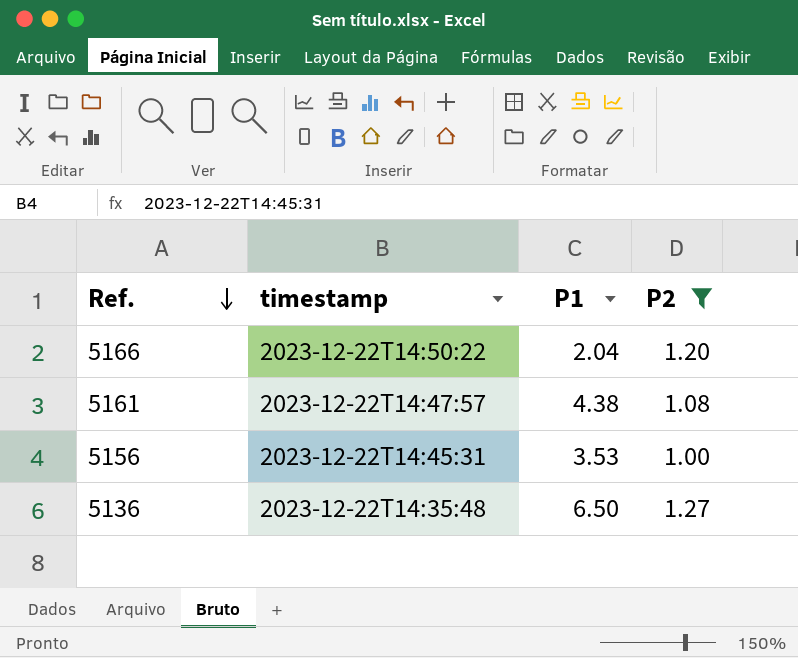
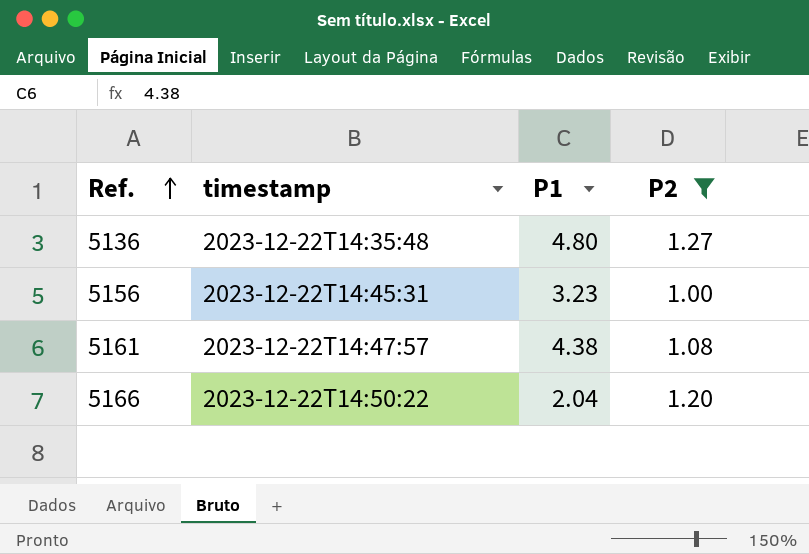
row order: Ref. descending -> Ref. ascending
5136 | P1: 6.50 -> 4.80
5156 | P1: 3.53 -> 3.23

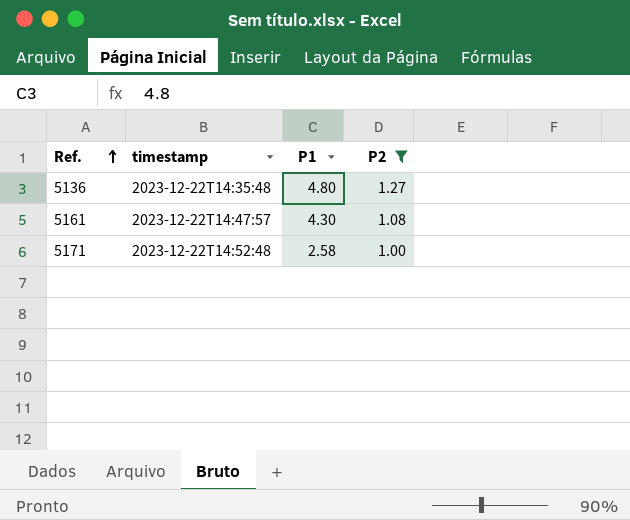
row 5156: 2023-12-22T14:45:31 | 3.23 | 1.00 -> none
row 5166: 2023-12-22T14:50:22 | 2.04 | 1.20 -> none
5161 | P1: 4.38 -> 4.30
row 5171: none -> 2023-12-22T14:52:48 | 2.58 | 1.00

